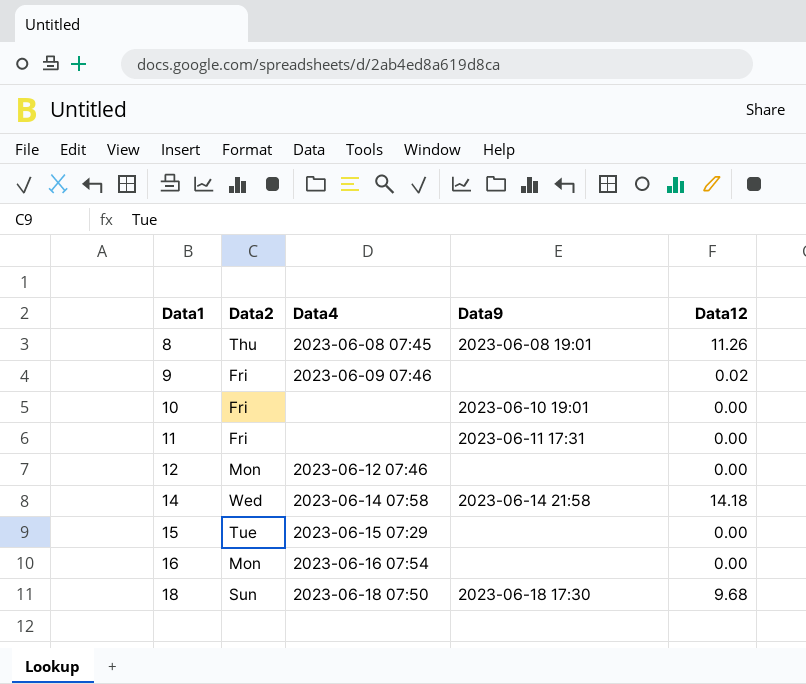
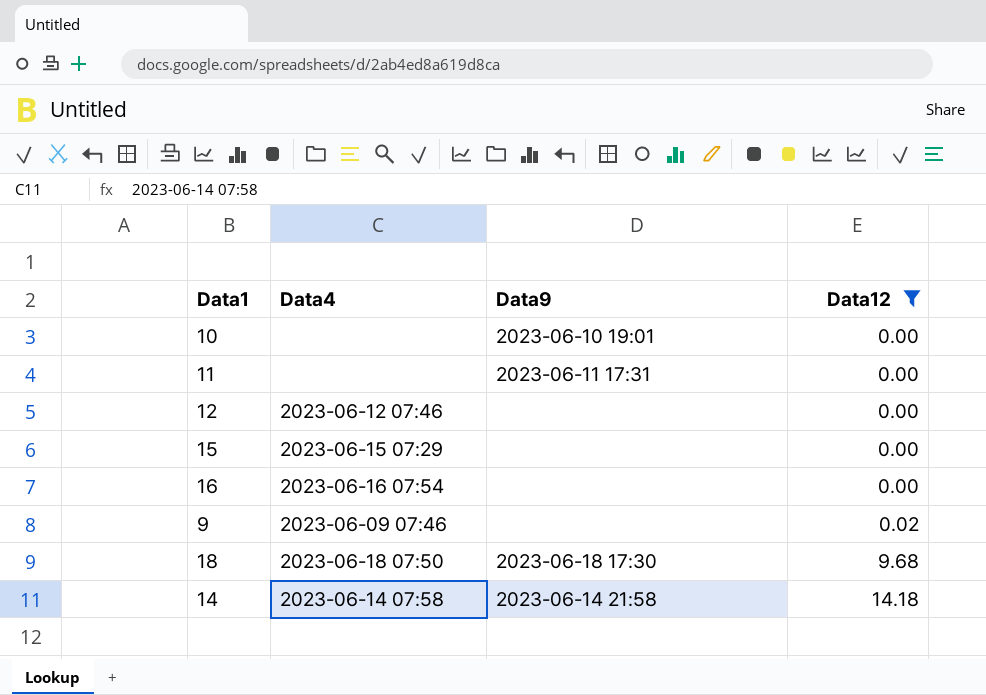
filter: none -> Data12 != 11.26
row order: Data1 ascending -> Data12 ascending
column Data2 | position: 2 -> none

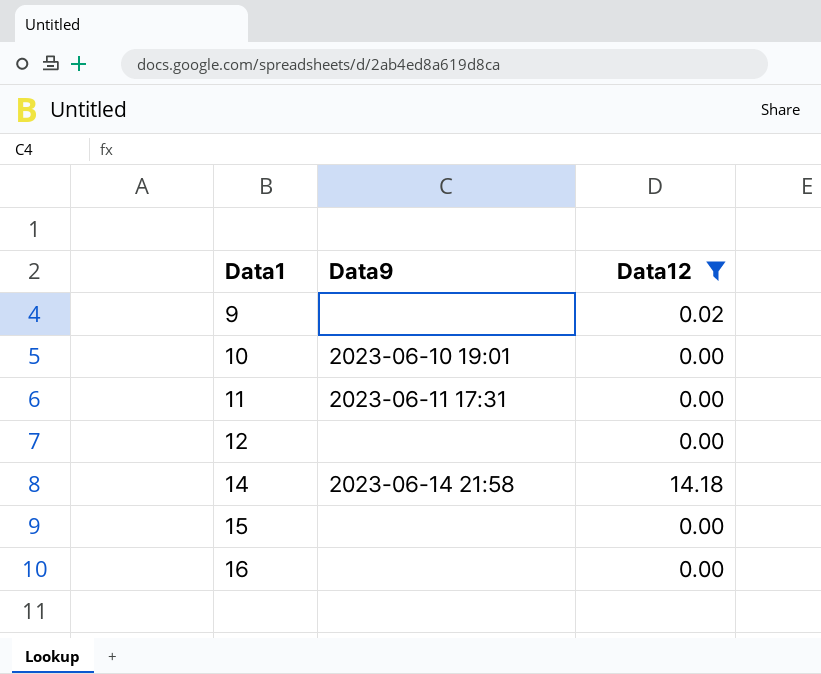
row order: Data12 ascending -> Data1 ascending
column Data4 | position: 2 -> none
row 18: 2023-06-18 07:50 | 2023-06-18 17:30 | 9.68 -> none

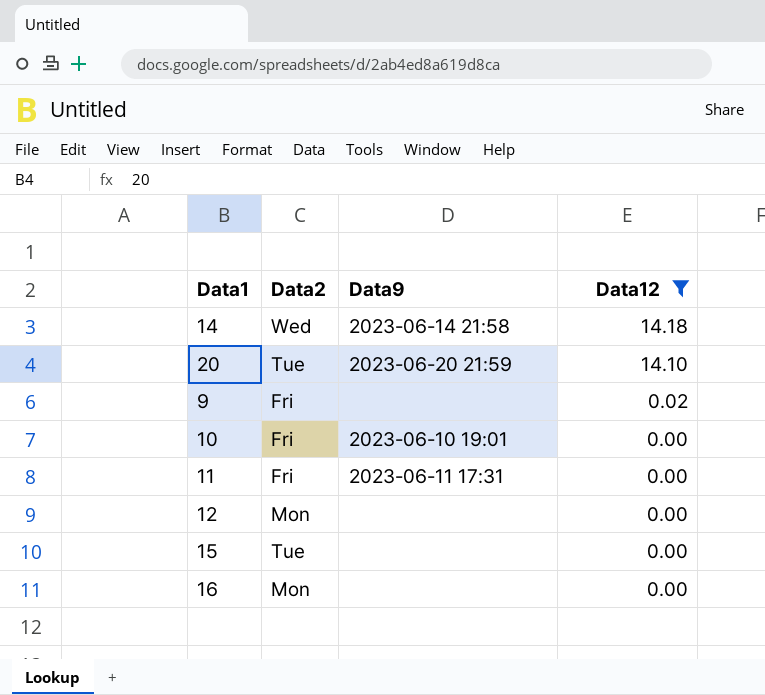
row order: Data1 ascending -> Data12 descending
column Data2 | position: none -> 2
row 20: none -> Tue | 2023-06-20 21:59 | 14.10

